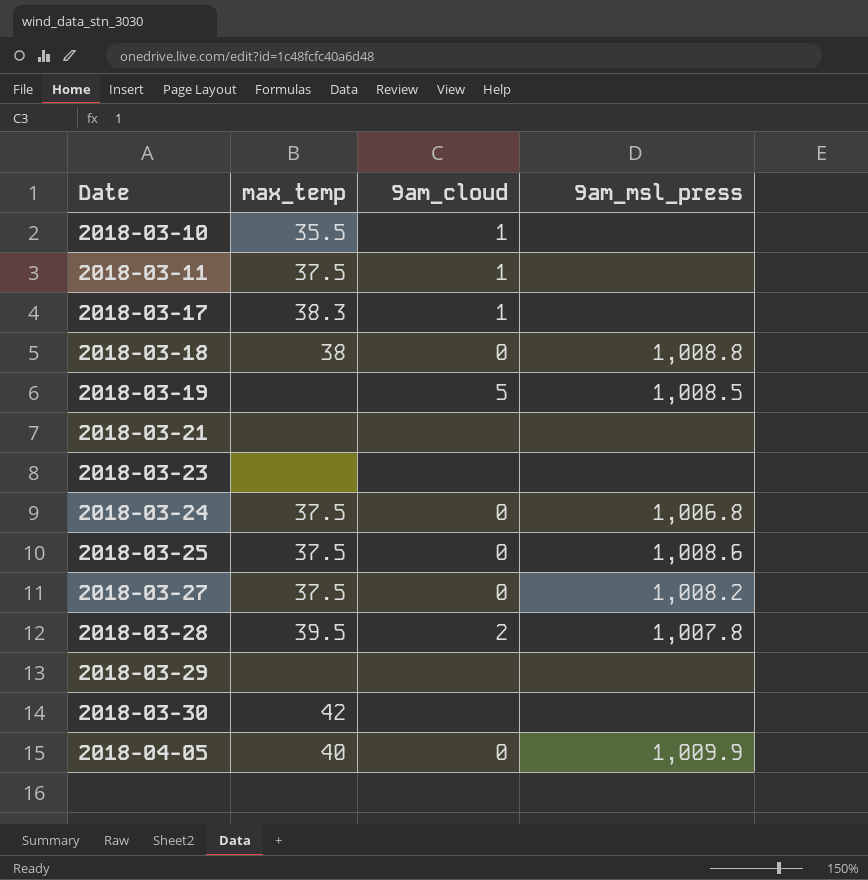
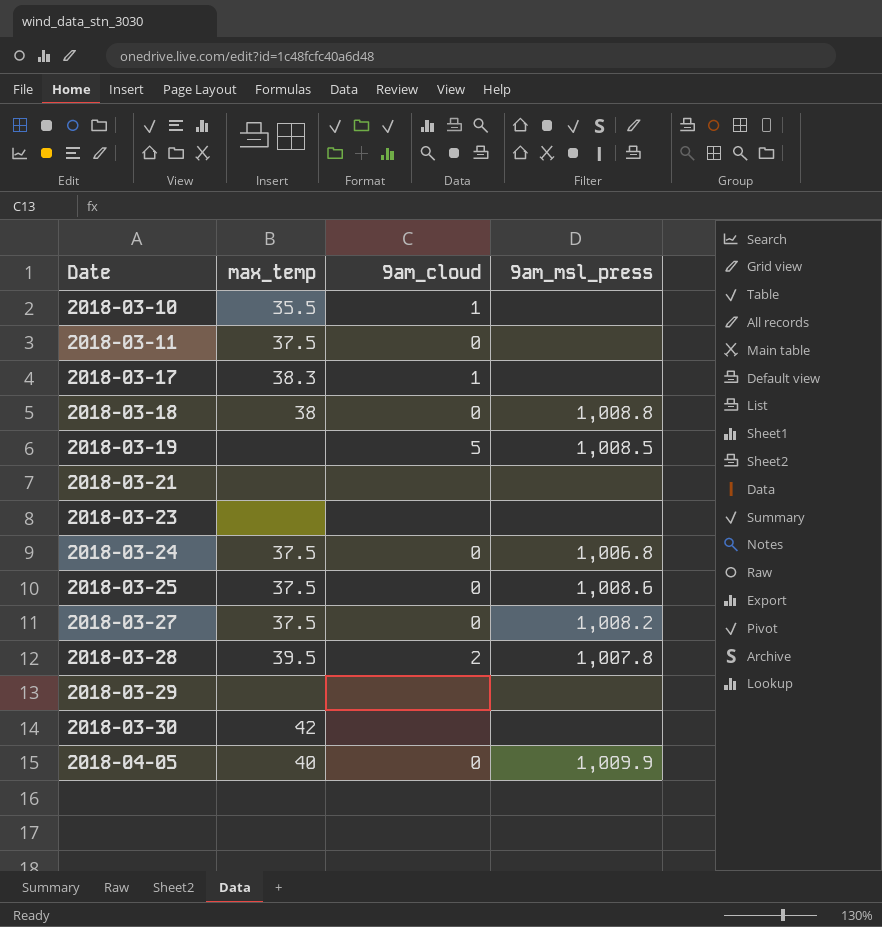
2018-03-11 | 9am_cloud: 1 -> 0

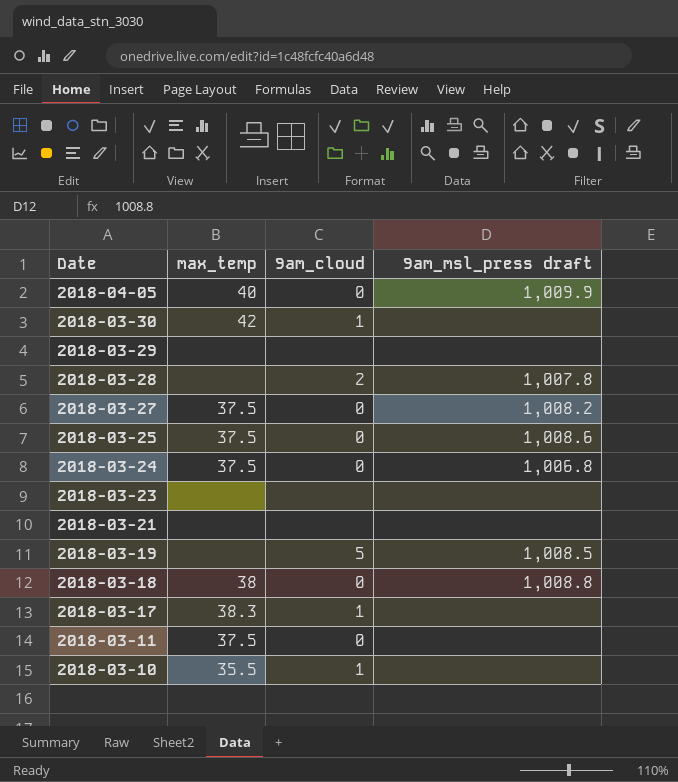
row order: Date ascending -> Date descending
column name: 9am_msl_press -> 9am_msl_press draft
2018-03-30 | 9am_cloud: none -> 1
2018-03-28 | max_temp: 39.5 -> none

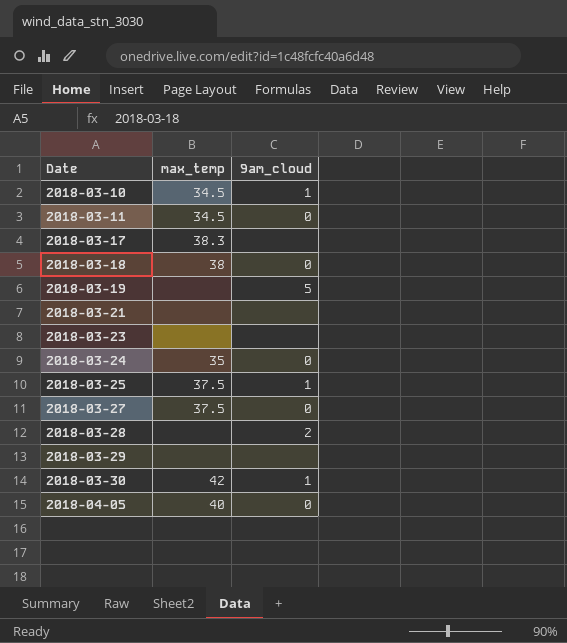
row order: Date descending -> Date ascending
column 9am_msl_press draft | position: 4 -> none
2018-03-10 | max_temp: 35.5 -> 34.5
2018-03-11 | max_temp: 37.5 -> 34.5
2018-03-17 | 9am_cloud: 1 -> none
2018-03-24 | max_temp: 37.5 -> 35
2018-03-25 | 9am_cloud: 0 -> 1

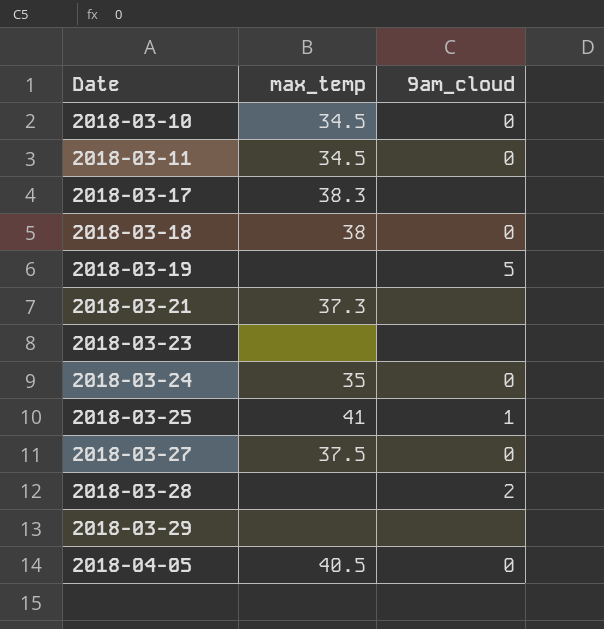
row 2018-03-30: 42 | 1 -> none
2018-03-10 | 9am_cloud: 1 -> 0
2018-03-21 | max_temp: none -> 37.3
2018-03-25 | max_temp: 37.5 -> 41
2018-04-05 | max_temp: 40 -> 40.5

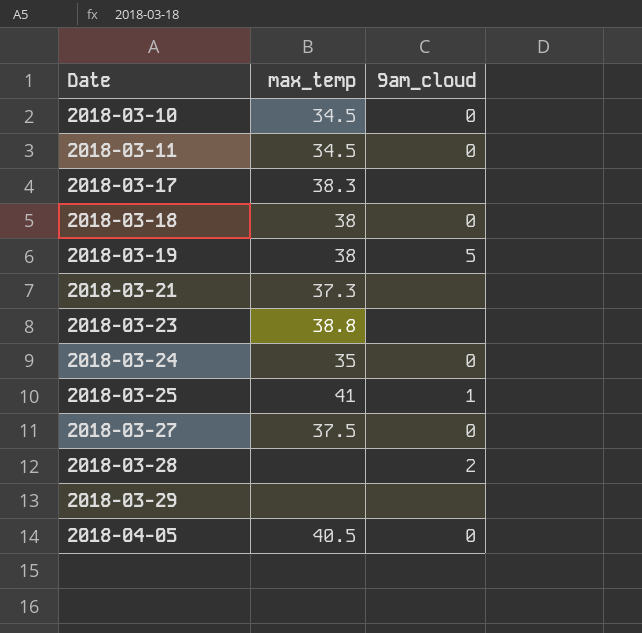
2018-03-19 | max_temp: none -> 38
2018-03-23 | max_temp: none -> 38.8

